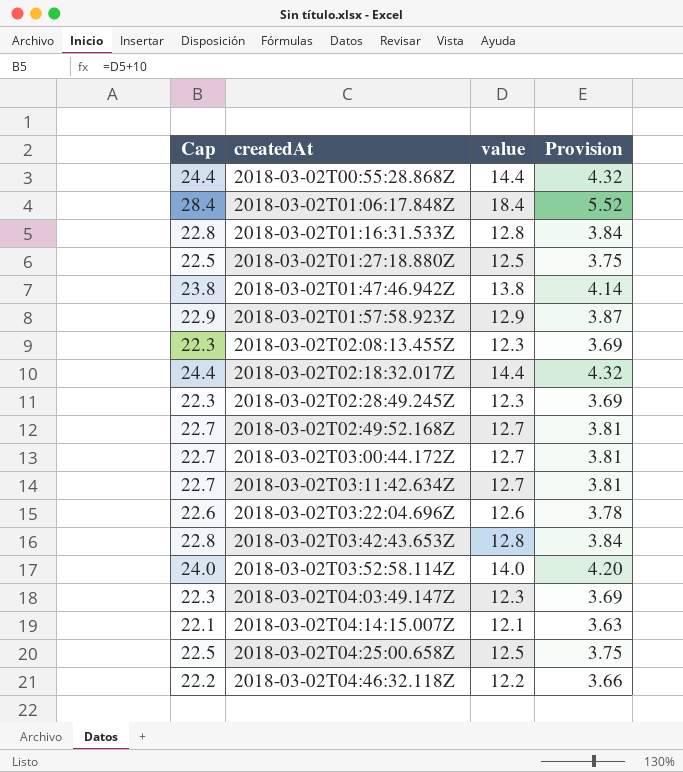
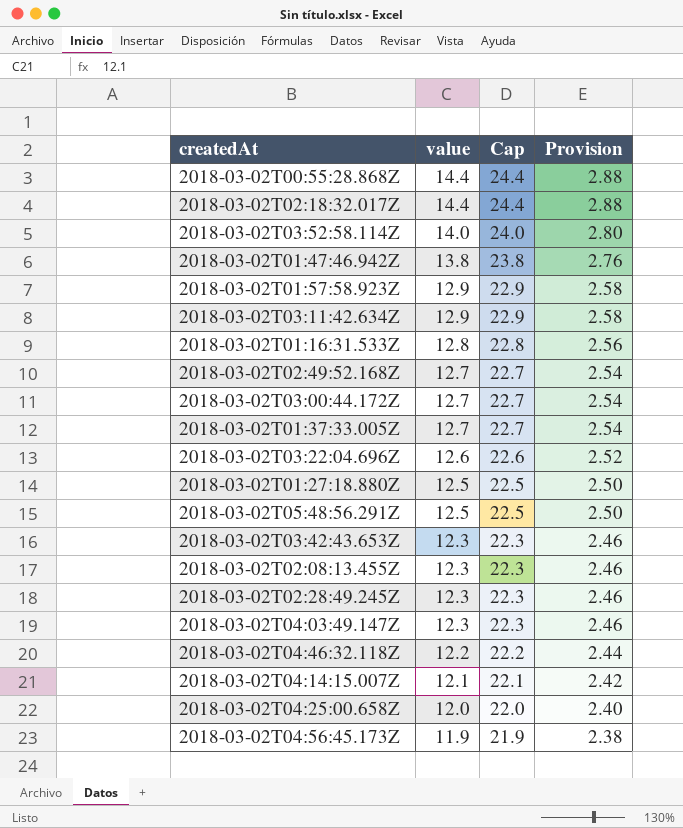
row order: createdAt ascending -> value descending
column Cap | position: 1 -> 3
column Provision | formula: [value] * 0.3 -> [value] * 0.2
row 2018-03-02T01:06:17.848Z: 28.4 | 18.4 | 5.52 -> none
2018-03-02T03:11:42.634Z | value: 12.7 -> 12.9
2018-03-02T03:11:42.634Z | Cap: 22.7 -> 22.9
row 2018-03-02T01:37:33.005Z: none -> 12.7 | 22.7 | 2.54
row 2018-03-02T05:48:56.291Z: none -> 12.5 | 22.5 | 2.50
2018-03-02T03:42:43.653Z | value: 12.8 -> 12.3
2018-03-02T03:42:43.653Z | Cap: 22.8 -> 22.3
2018-03-02T04:25:00.658Z | value: 12.5 -> 12.0
2018-03-02T04:25:00.658Z | Cap: 22.5 -> 22.0
row 2018-03-02T04:56:45.173Z: none -> 11.9 | 21.9 | 2.38

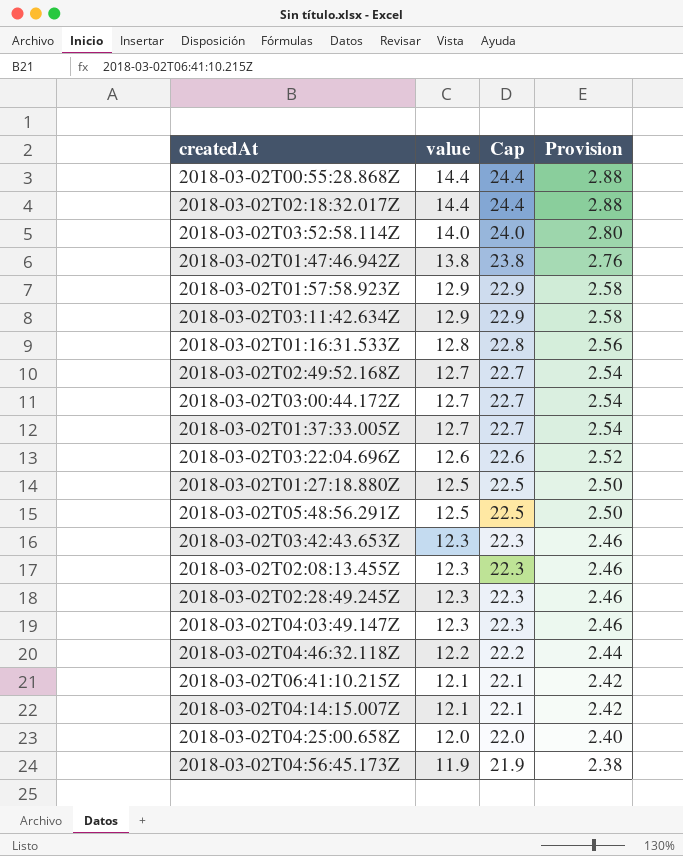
row 2018-03-02T06:41:10.215Z: none -> 12.1 | 22.1 | 2.42

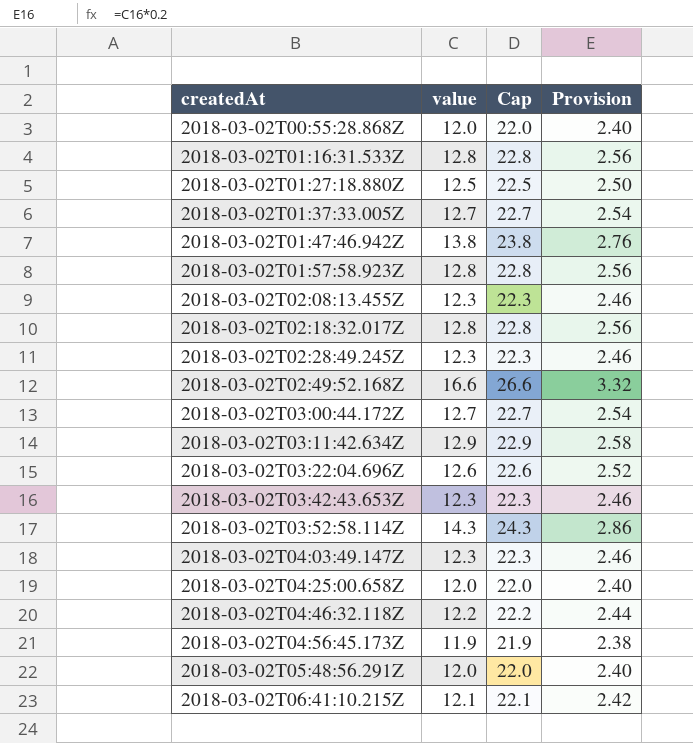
row order: value descending -> createdAt ascending
row 2018-03-02T04:14:15.007Z: 12.1 | 22.1 | 2.42 -> none
2018-03-02T00:55:28.868Z | value: 14.4 -> 12.0
2018-03-02T00:55:28.868Z | Cap: 24.4 -> 22.0
2018-03-02T00:55:28.868Z | Provision: 2.88 -> 2.40
2018-03-02T01:57:58.923Z | value: 12.9 -> 12.8
2018-03-02T01:57:58.923Z | Cap: 22.9 -> 22.8
2018-03-02T01:57:58.923Z | Provision: 2.58 -> 2.56
2018-03-02T02:18:32.017Z | value: 14.4 -> 12.8
2018-03-02T02:18:32.017Z | Cap: 24.4 -> 22.8
2018-03-02T02:18:32.017Z | Provision: 2.88 -> 2.56
2018-03-02T02:49:52.168Z | value: 12.7 -> 16.6
2018-03-02T02:49:52.168Z | Cap: 22.7 -> 26.6
2018-03-02T02:49:52.168Z | Provision: 2.54 -> 3.32
2018-03-02T03:52:58.114Z | value: 14.0 -> 14.3
2018-03-02T03:52:58.114Z | Cap: 24.0 -> 24.3
2018-03-02T03:52:58.114Z | Provision: 2.80 -> 2.86
2018-03-02T05:48:56.291Z | value: 12.5 -> 12.0
2018-03-02T05:48:56.291Z | Cap: 22.5 -> 22.0
2018-03-02T05:48:56.291Z | Provision: 2.50 -> 2.40

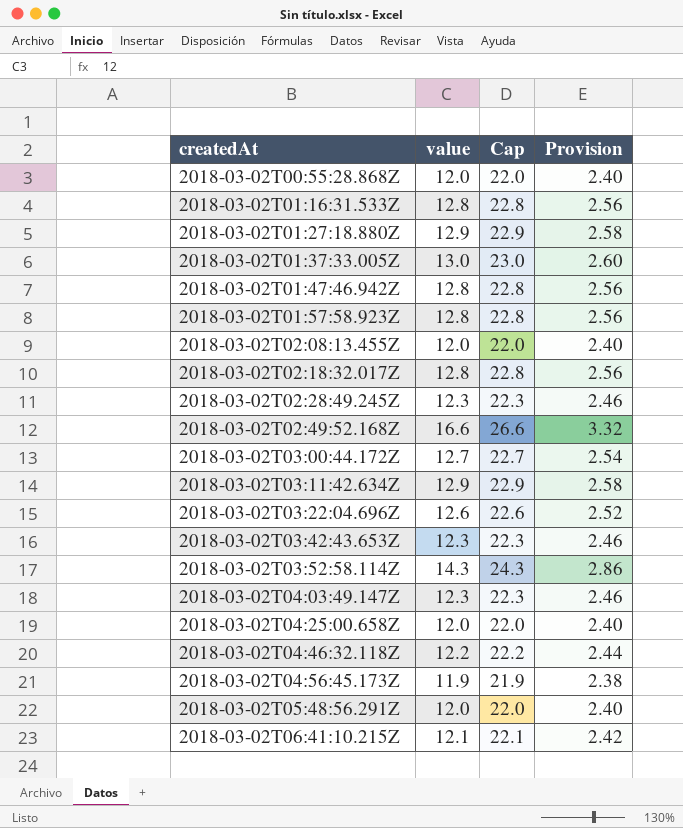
2018-03-02T01:27:18.880Z | value: 12.5 -> 12.9
2018-03-02T01:27:18.880Z | Cap: 22.5 -> 22.9
2018-03-02T01:27:18.880Z | Provision: 2.50 -> 2.58
2018-03-02T01:37:33.005Z | value: 12.7 -> 13.0
2018-03-02T01:37:33.005Z | Cap: 22.7 -> 23.0
2018-03-02T01:37:33.005Z | Provision: 2.54 -> 2.60
2018-03-02T01:47:46.942Z | value: 13.8 -> 12.8
2018-03-02T01:47:46.942Z | Cap: 23.8 -> 22.8
2018-03-02T01:47:46.942Z | Provision: 2.76 -> 2.56
2018-03-02T02:08:13.455Z | value: 12.3 -> 12.0
2018-03-02T02:08:13.455Z | Cap: 22.3 -> 22.0
2018-03-02T02:08:13.455Z | Provision: 2.46 -> 2.40

